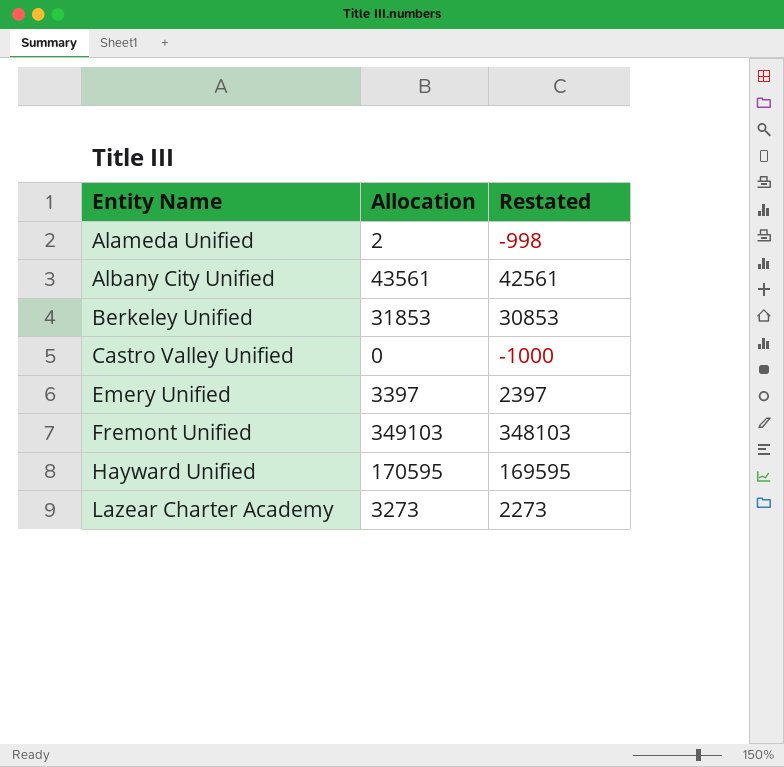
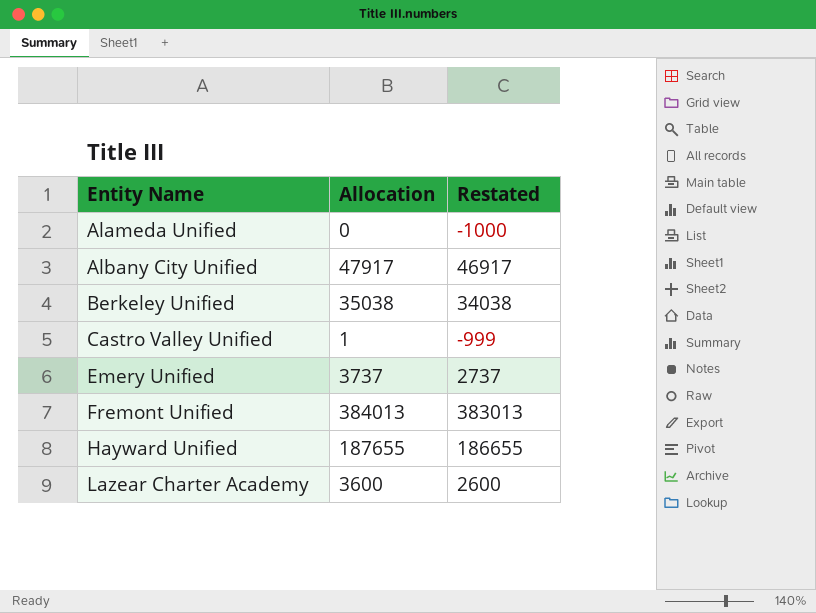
Alameda Unified | Allocation: 2 -> 0
Alameda Unified | Restated: -998 -> -1000
Albany City Unified | Allocation: 43561 -> 47917
Albany City Unified | Restated: 42561 -> 46917
Berkeley Unified | Allocation: 31853 -> 35038
Berkeley Unified | Restated: 30853 -> 34038
Castro Valley Unified | Allocation: 0 -> 1
Castro Valley Unified | Restated: -1000 -> -999
Emery Unified | Allocation: 3397 -> 3737
Emery Unified | Restated: 2397 -> 2737
Fremont Unified | Allocation: 349103 -> 384013
Fremont Unified | Restated: 348103 -> 383013
Hayward Unified | Allocation: 170595 -> 187655
Hayward Unified | Restated: 169595 -> 186655
Lazear Charter Academy | Allocation: 3273 -> 3600
Lazear Charter Academy | Restated: 2273 -> 2600

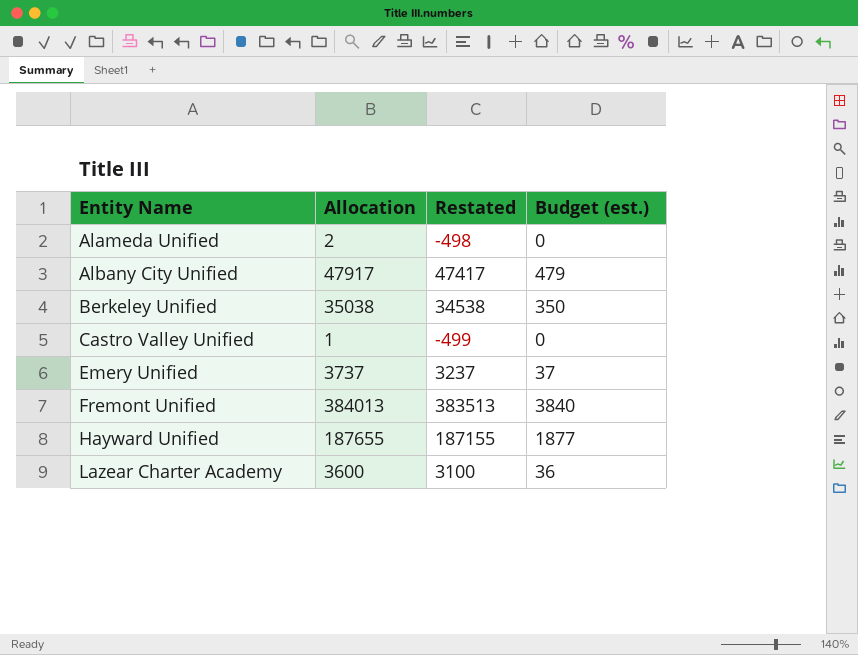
column Restated | formula: [Allocation] - 1000 -> [Allocation] - 500
column Budget (est.) | formula: none -> [Allocation] * 0.01
Alameda Unified | Allocation: 0 -> 2

